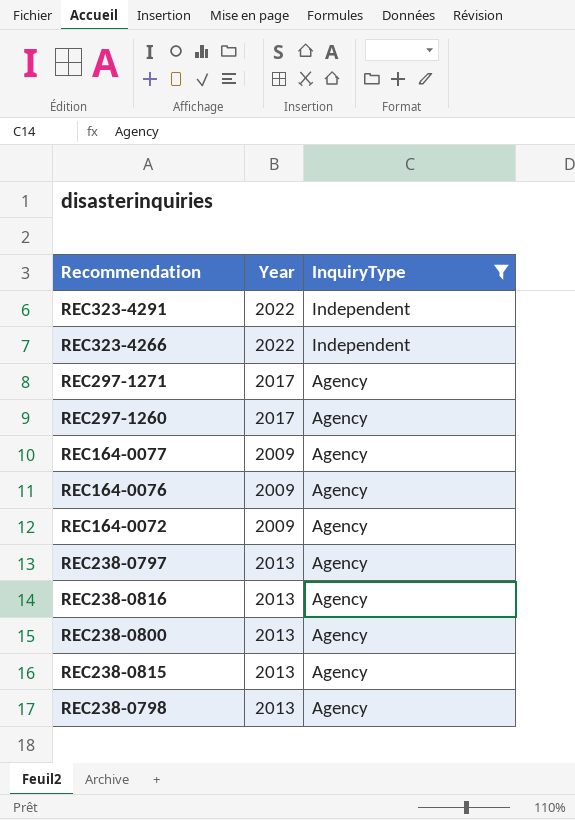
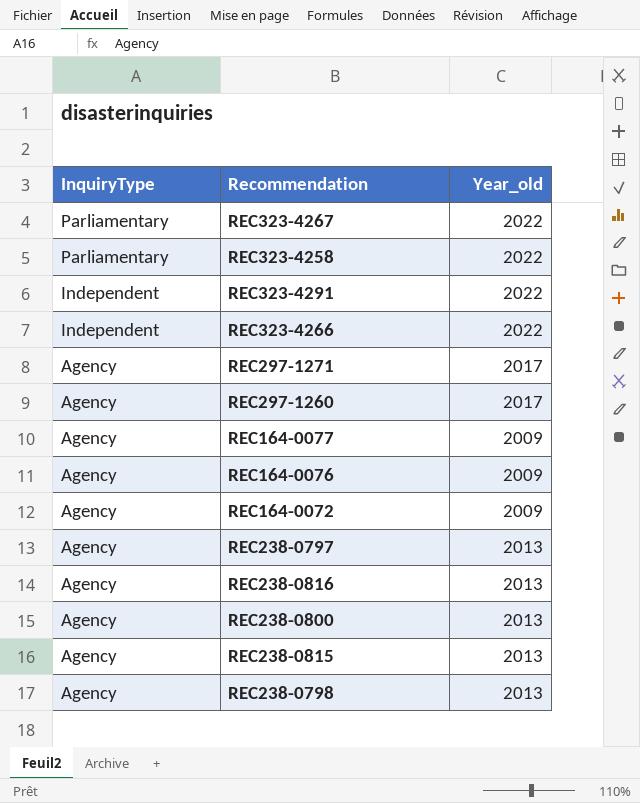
filter: InquiryType != Parliamentary -> none
column InquiryType | position: 3 -> 1
column name: Year -> Year_old

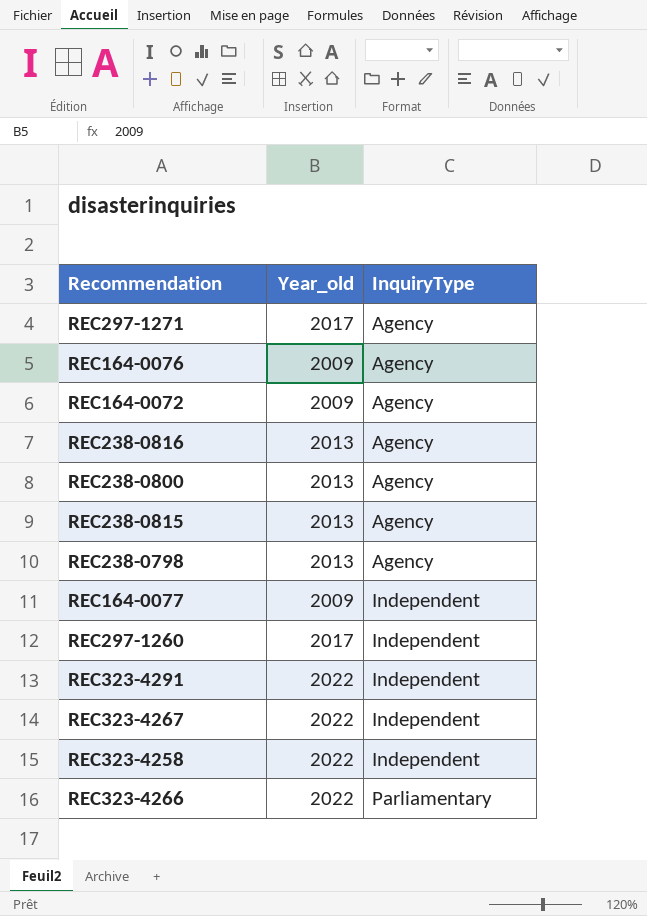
row order: InquiryType descending -> InquiryType ascending
column InquiryType | position: 1 -> 3
row REC238-0797: Agency | 2013 -> none
REC164-0077 | InquiryType: Agency -> Independent
REC297-1260 | InquiryType: Agency -> Independent
REC323-4267 | InquiryType: Parliamentary -> Independent
REC323-4258 | InquiryType: Parliamentary -> Independent
REC323-4266 | InquiryType: Independent -> Parliamentary

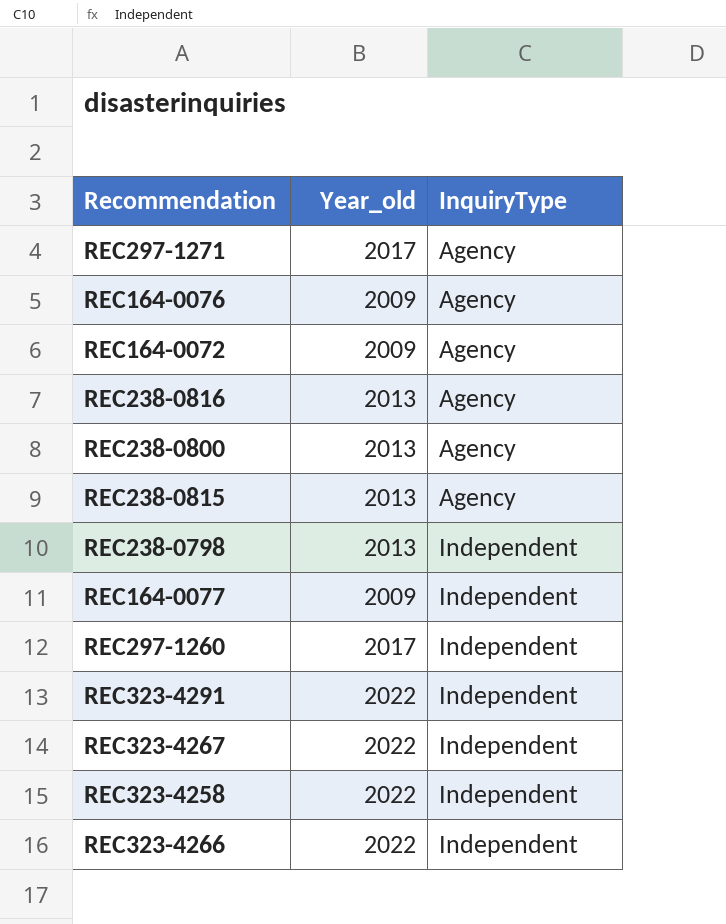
REC238-0798 | InquiryType: Agency -> Independent
REC323-4266 | InquiryType: Parliamentary -> Independent

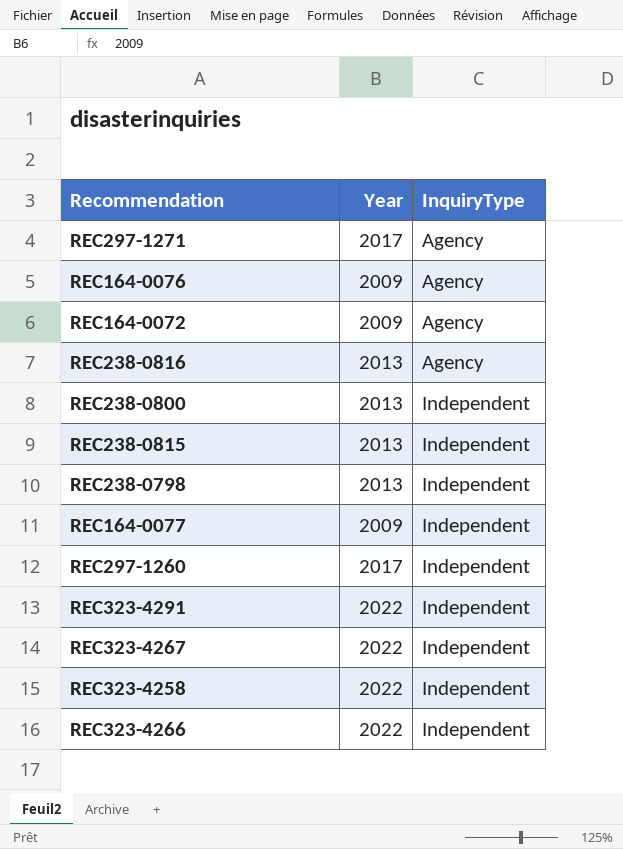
column name: Year_old -> Year
REC238-0800 | InquiryType: Agency -> Independent
REC238-0815 | InquiryType: Agency -> Independent

